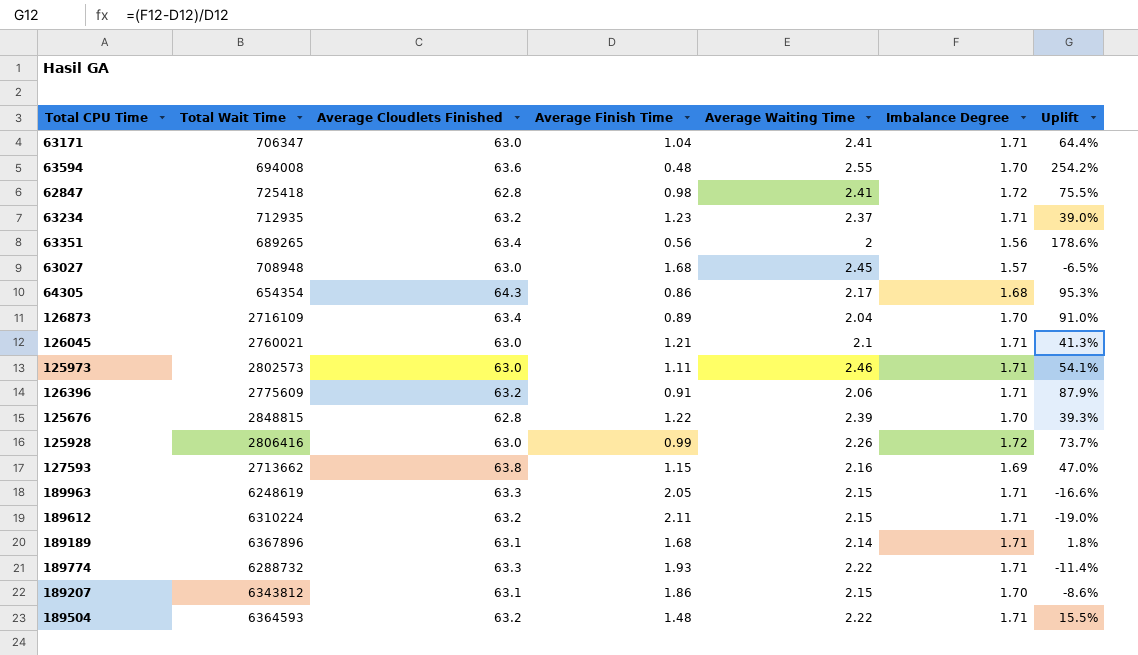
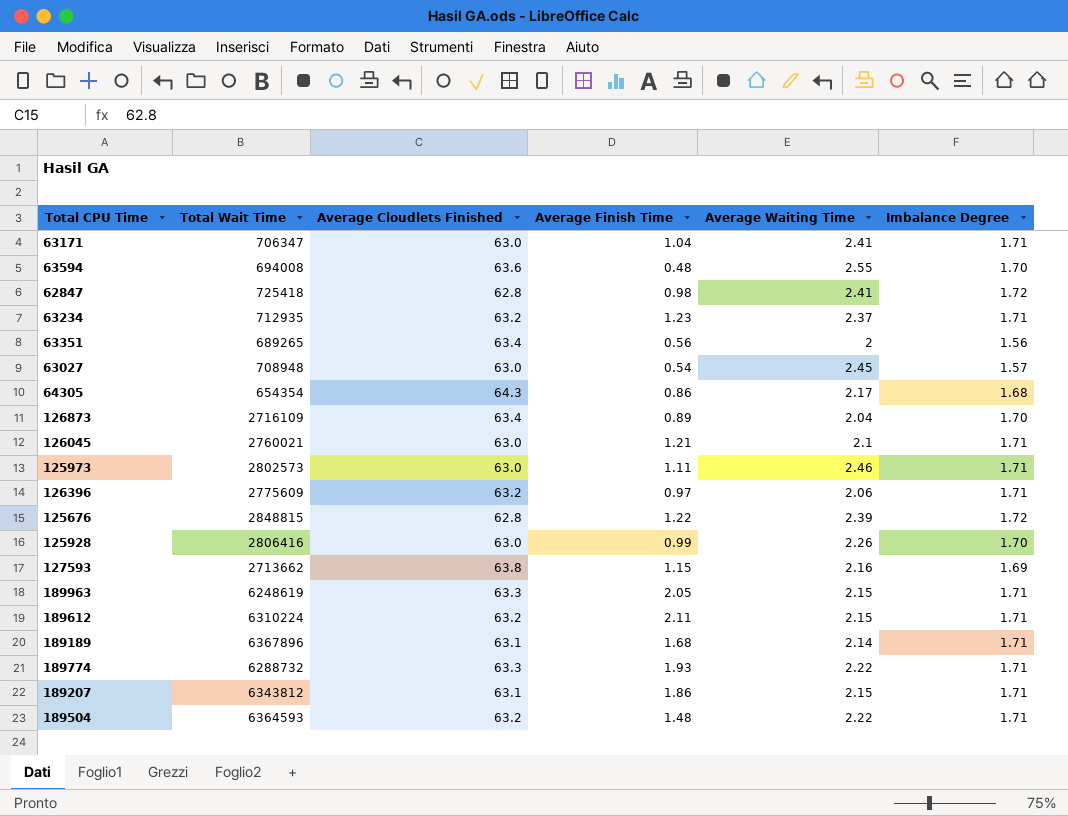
column Uplift | formula: ([Imbalance Degree] - [Average Finish Time]) / [Average Finish Time] -> none
63027 | Average Finish Time: 1.68 -> 0.54
126396 | Average Finish Time: 0.91 -> 0.97
125676 | Imbalance Degree: 1.70 -> 1.72
125928 | Imbalance Degree: 1.72 -> 1.70
189207 | Imbalance Degree: 1.70 -> 1.71

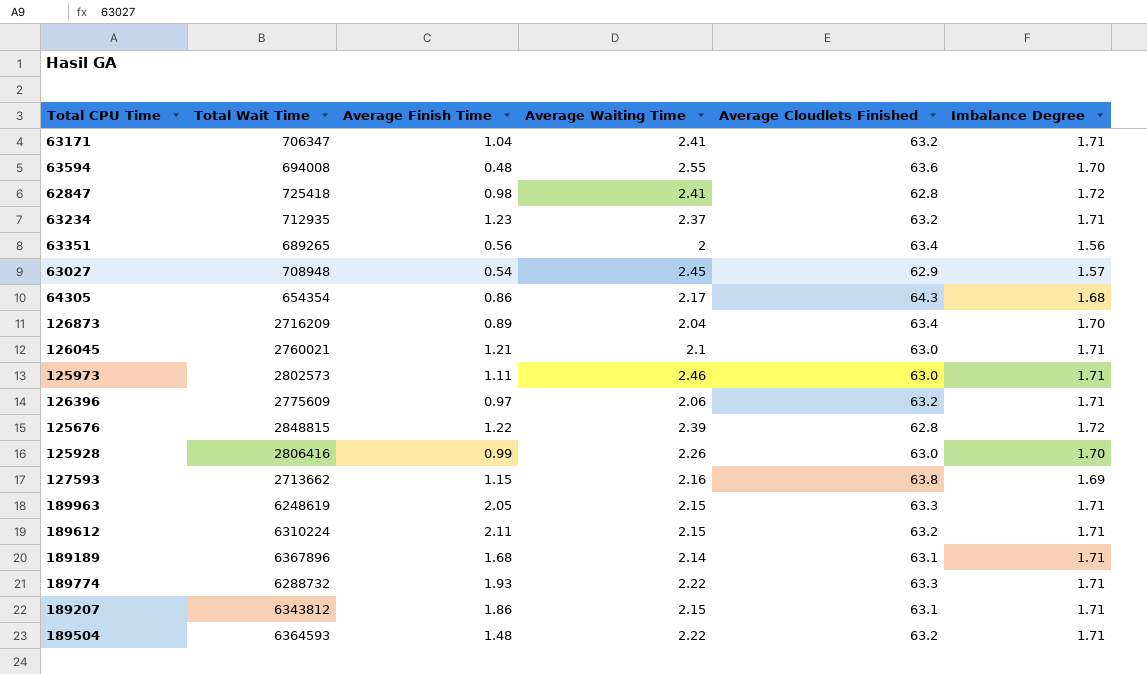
column Average Cloudlets Finished | position: 3 -> 5
63171 | Average Cloudlets Finished: 63.0 -> 63.2
63027 | Average Cloudlets Finished: 63.0 -> 62.9
126873 | Total Wait Time: 2716109 -> 2716209

